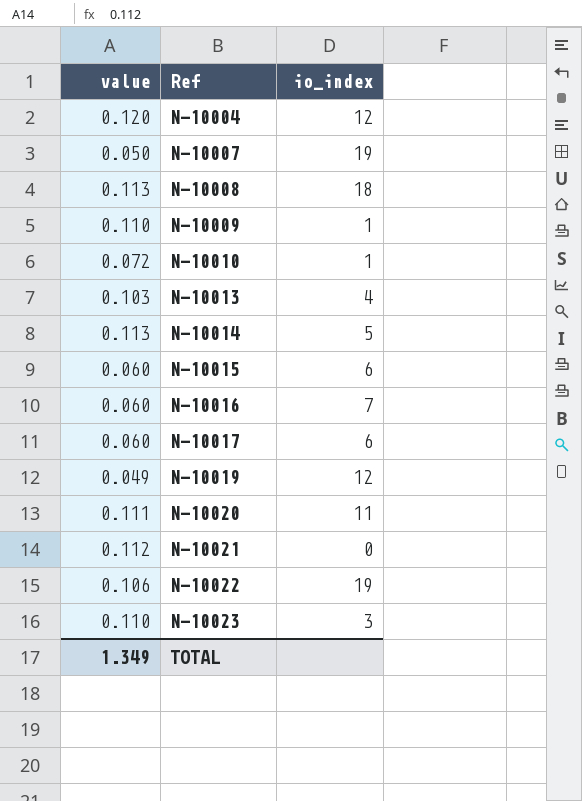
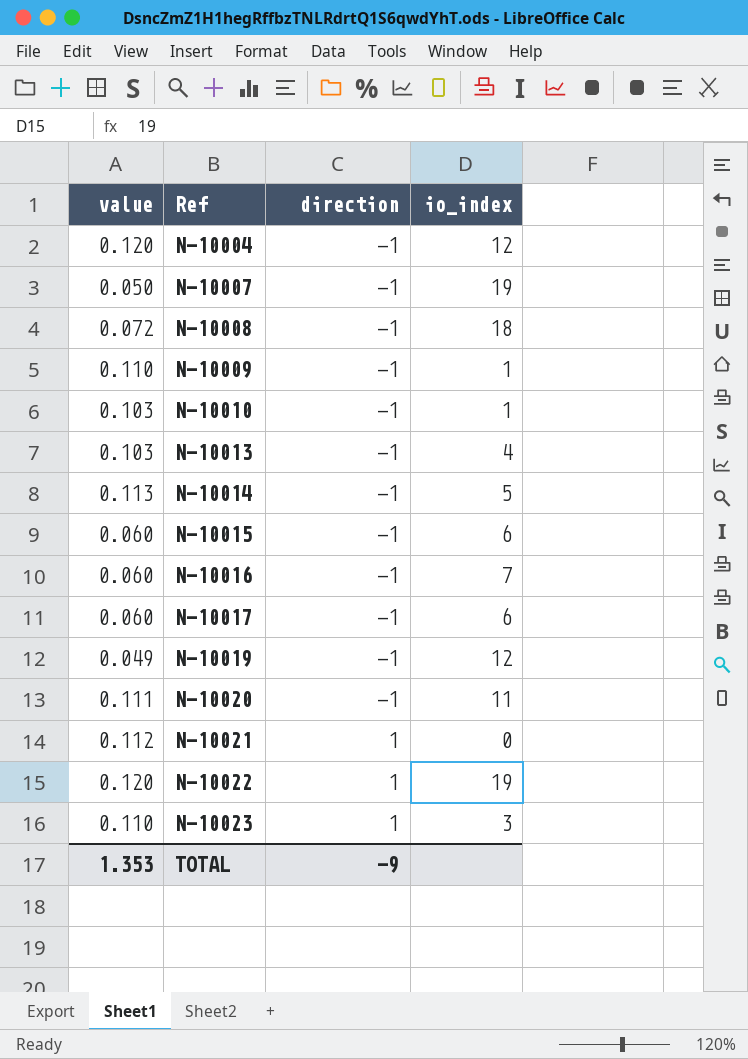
column direction | position: none -> 3
N-10008 | value: 0.113 -> 0.072
N-10010 | value: 0.072 -> 0.103
N-10022 | value: 0.106 -> 0.120
TOTAL | value: 1.349 -> 1.353

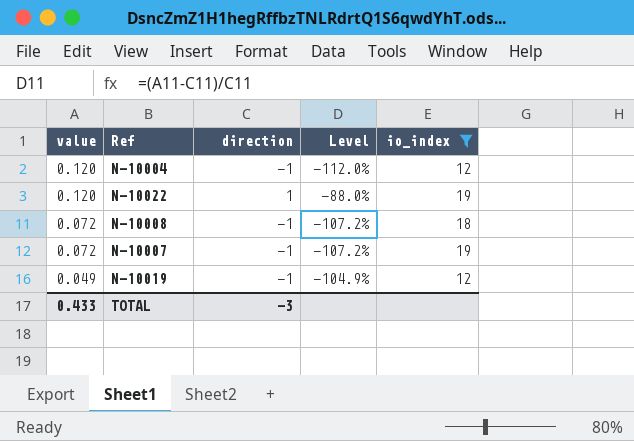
filter: none -> io_index >= 12
row order: Ref ascending -> value descending
column Level | formula: none -> ([value] - [direction]) / [direction]
N-10007 | value: 0.050 -> 0.072
TOTAL | value: 1.353 -> 0.433
TOTAL | direction: -9 -> -3

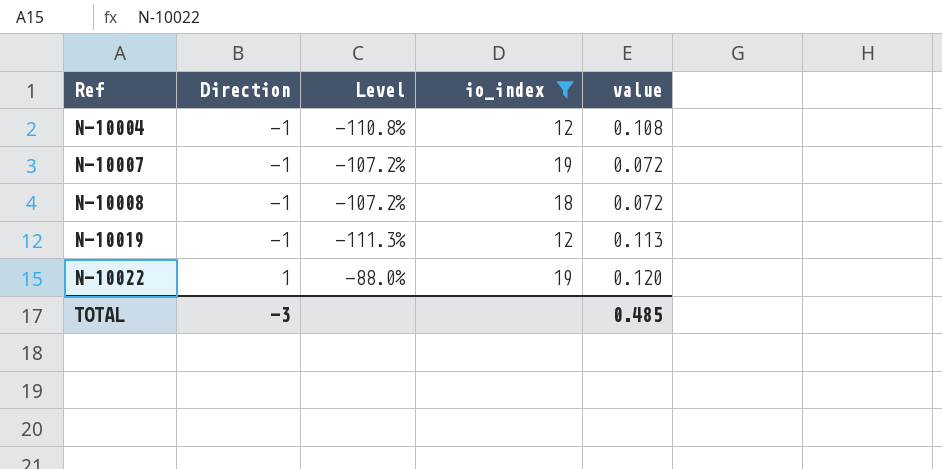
row order: value descending -> Ref ascending
column name: direction -> Direction
column value | position: 1 -> 5
N-10004 | Level: -112.0% -> -110.8%
N-10004 | value: 0.120 -> 0.108
N-10019 | Level: -104.9% -> -111.3%
N-10019 | value: 0.049 -> 0.113
TOTAL | value: 0.433 -> 0.485

